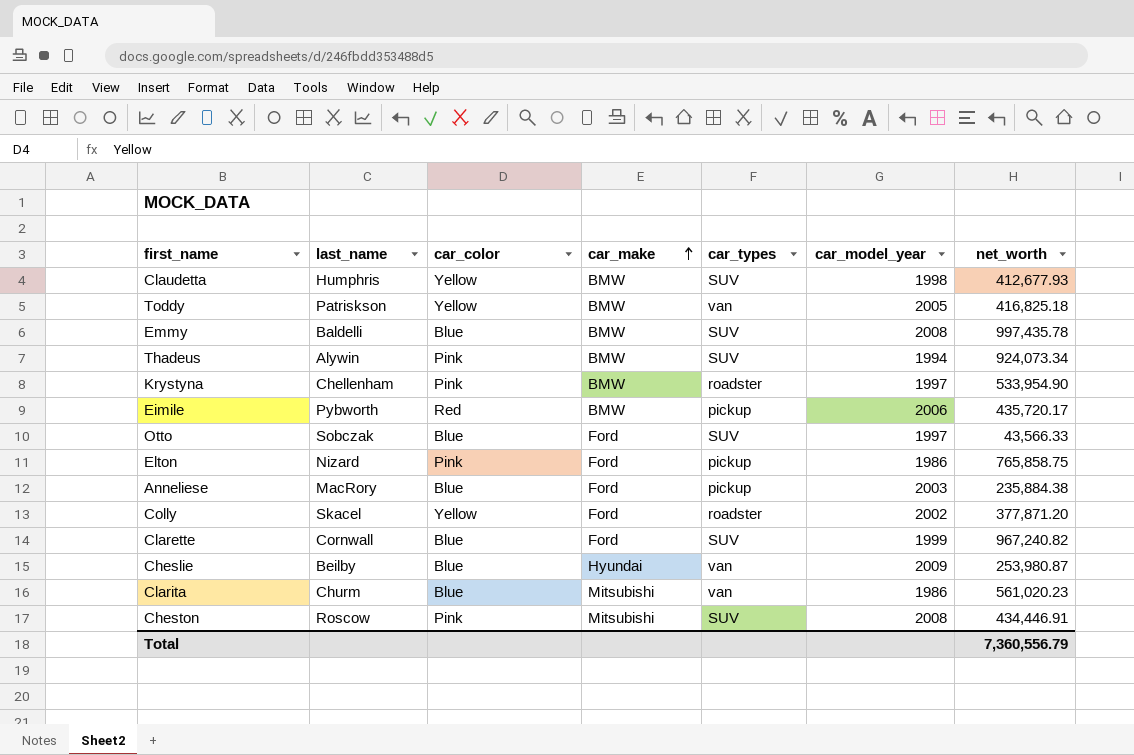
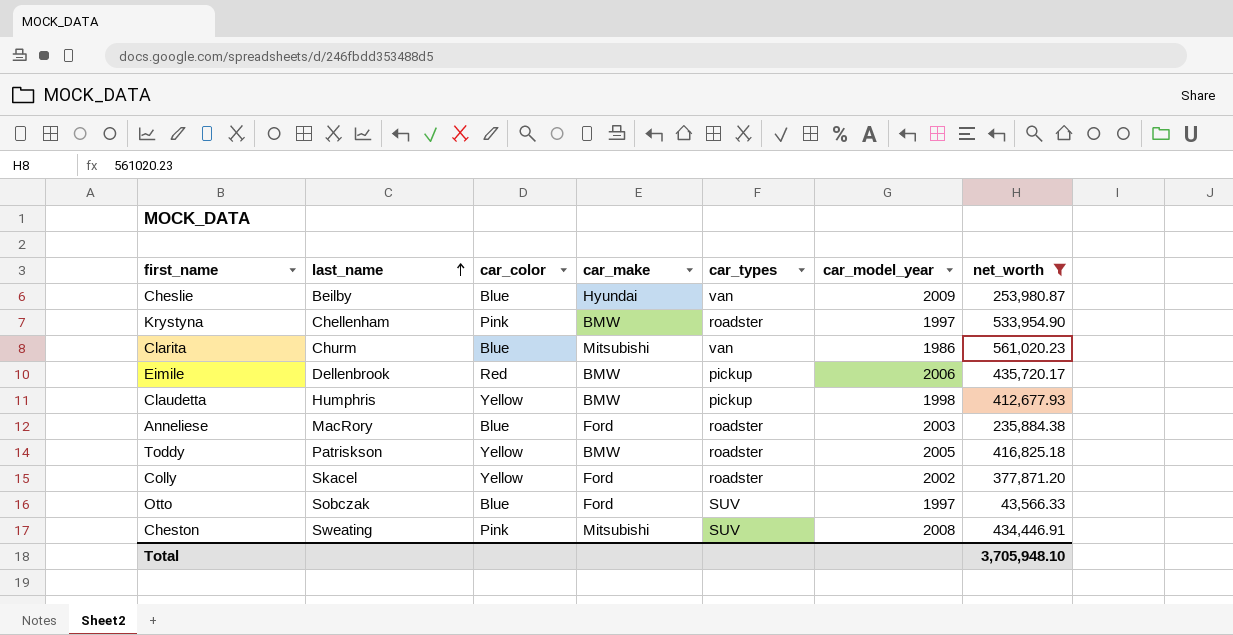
filter: none -> net_worth <= 561,020.23
row order: car_make ascending -> last_name ascending
Eimile | last_name: Pybworth -> Dellenbrook
Claudetta | car_types: SUV -> pickup
Anneliese | car_types: pickup -> roadster
Toddy | car_types: van -> roadster
Cheston | last_name: Roscow -> Sweating
Total | net_worth: 7,360,556.79 -> 3,705,948.10

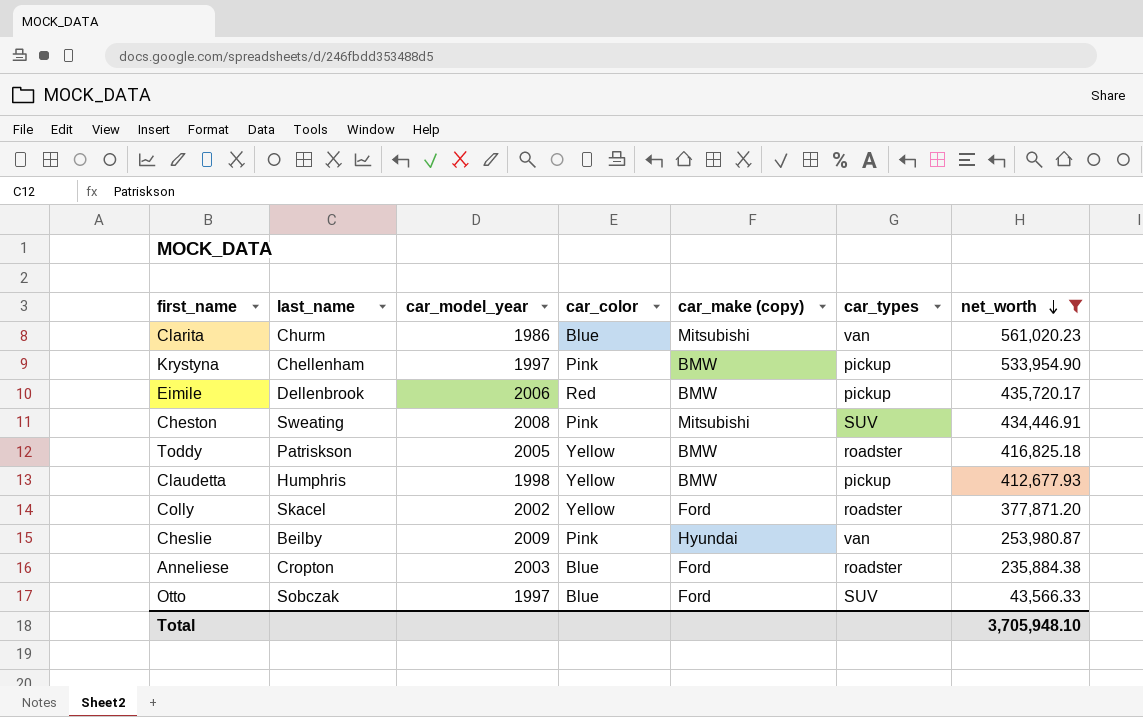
row order: last_name ascending -> net_worth descending
column car_model_year | position: 6 -> 3
column name: car_make -> car_make (copy)
Krystyna | car_types: roadster -> pickup
Cheslie | car_color: Blue -> Pink
Anneliese | last_name: MacRory -> Cropton

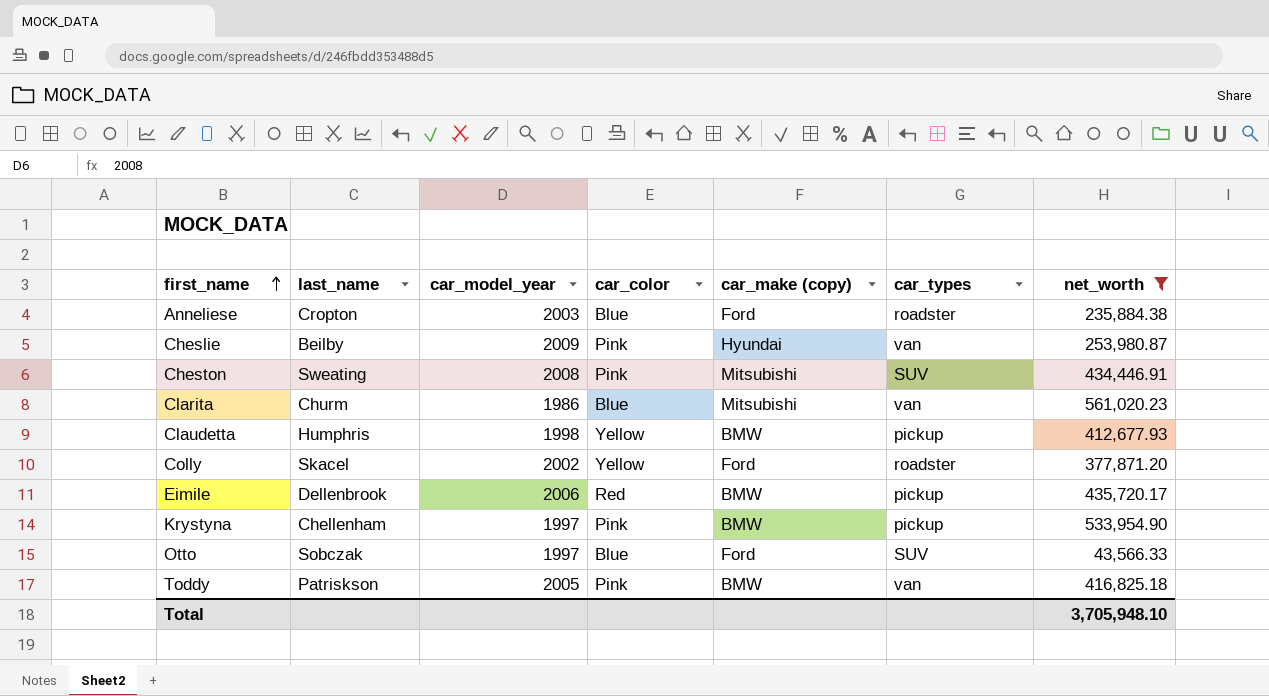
row order: net_worth descending -> first_name ascending
Toddy | car_color: Yellow -> Pink
Toddy | car_types: roadster -> van

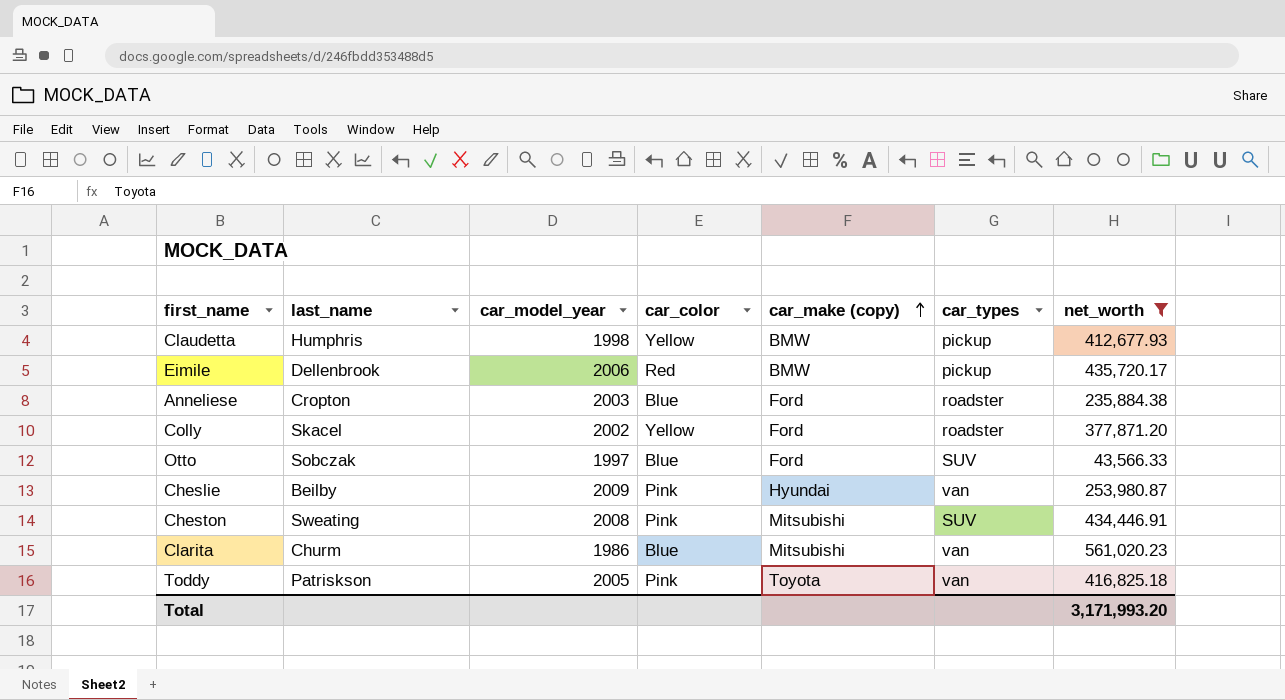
row order: first_name ascending -> car_make (copy) ascending
row Krystyna: Chellenham | 1997 | Pink | BMW | pickup | 533,954.90 -> none
Toddy | car_make (copy): BMW -> Toyota
Total | net_worth: 3,705,948.10 -> 3,171,993.20

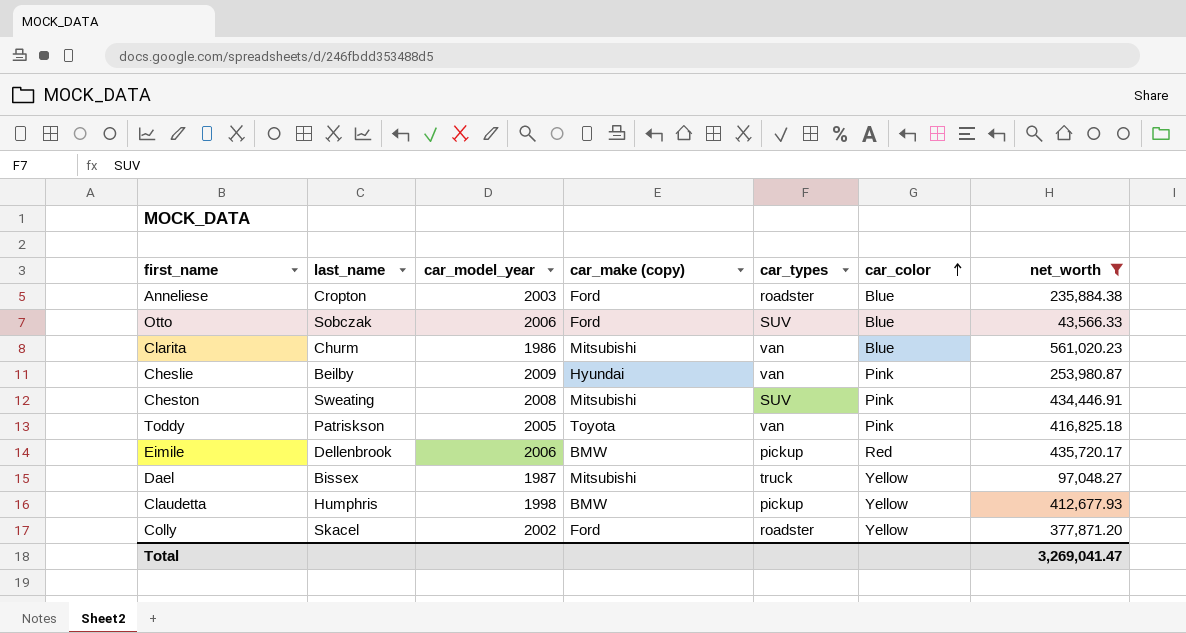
row order: car_make (copy) ascending -> car_color ascending
column car_color | position: 4 -> 6
Otto | car_model_year: 1997 -> 2006
row Dael: none -> Bissex | 1987 | Mitsubishi | truck | Yellow | 97,048.27
Total | net_worth: 3,171,993.20 -> 3,269,041.47

